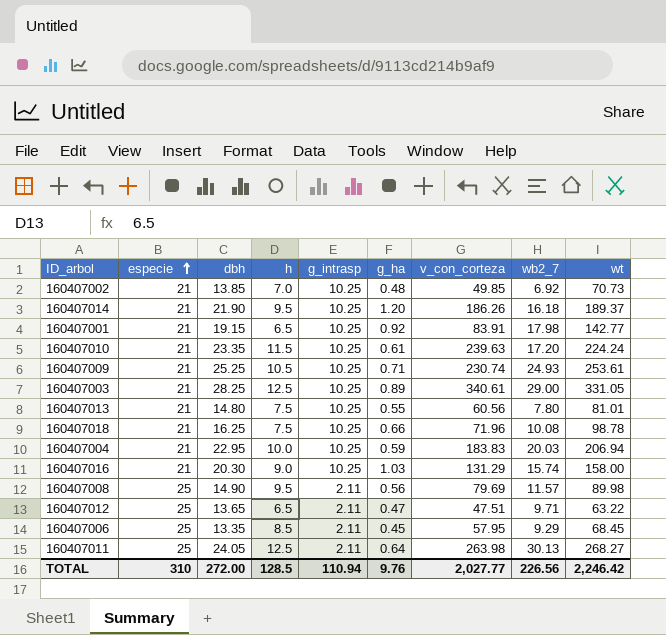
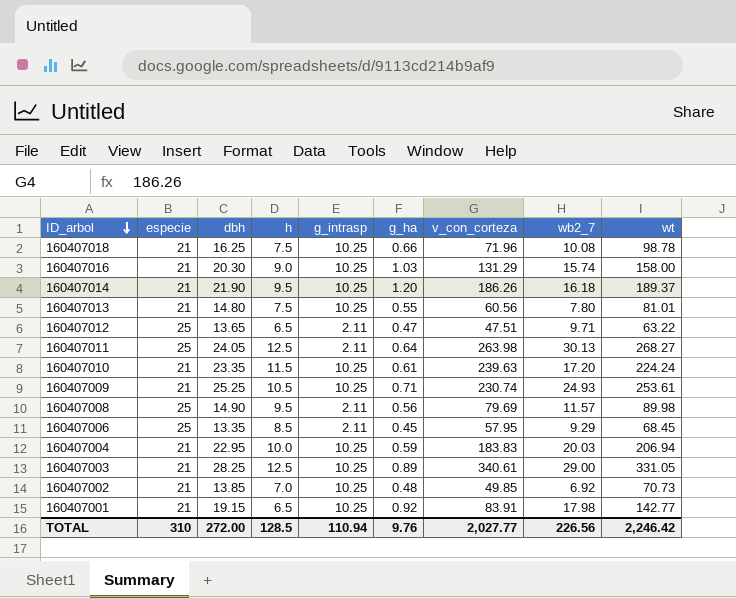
row order: especie ascending -> ID_arbol descending

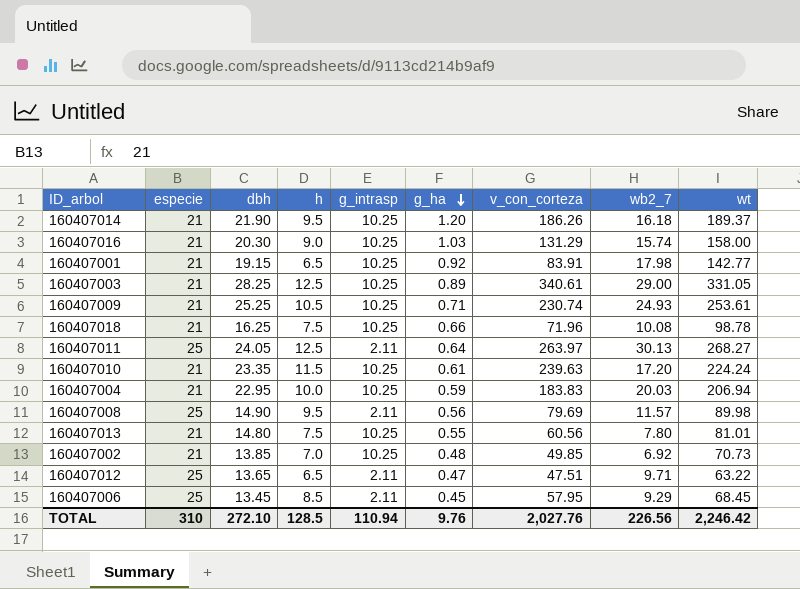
row order: ID_arbol descending -> g_ha descending
160407011 | v_con_corteza: 263.98 -> 263.97
160407006 | dbh: 13.35 -> 13.45
TOTAL | dbh: 272.00 -> 272.10
TOTAL | v_con_corteza: 2,027.77 -> 2,027.76

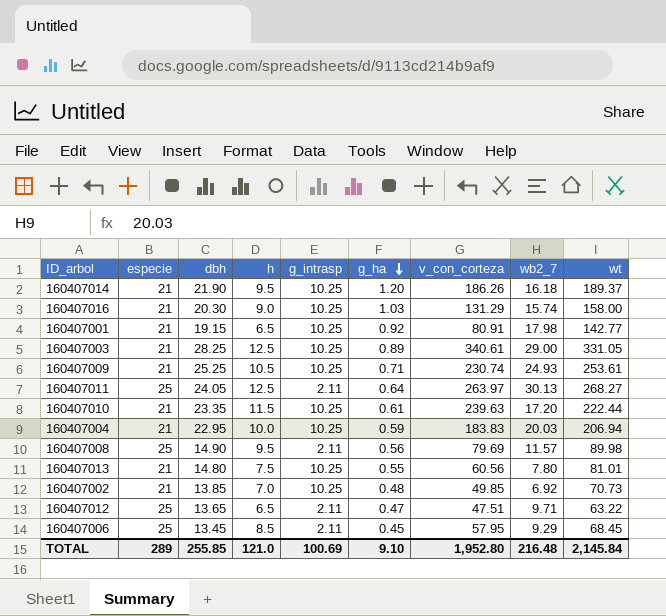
row 160407018: 21 | 16.25 | 7.5 | 10.25 | 0.66 | 71.96 | 10.08 | 98.78 -> none
160407001 | v_con_corteza: 83.91 -> 80.91
160407010 | wt: 224.24 -> 222.44
TOTAL | especie: 310 -> 289
TOTAL | dbh: 272.10 -> 255.85
TOTAL | h: 128.5 -> 121.0
TOTAL | g_intrasp: 110.94 -> 100.69
TOTAL | g_ha: 9.76 -> 9.10
TOTAL | v_con_corteza: 2,027.76 -> 1,952.80
TOTAL | wb2_7: 226.56 -> 216.48
TOTAL | wt: 2,246.42 -> 2,145.84

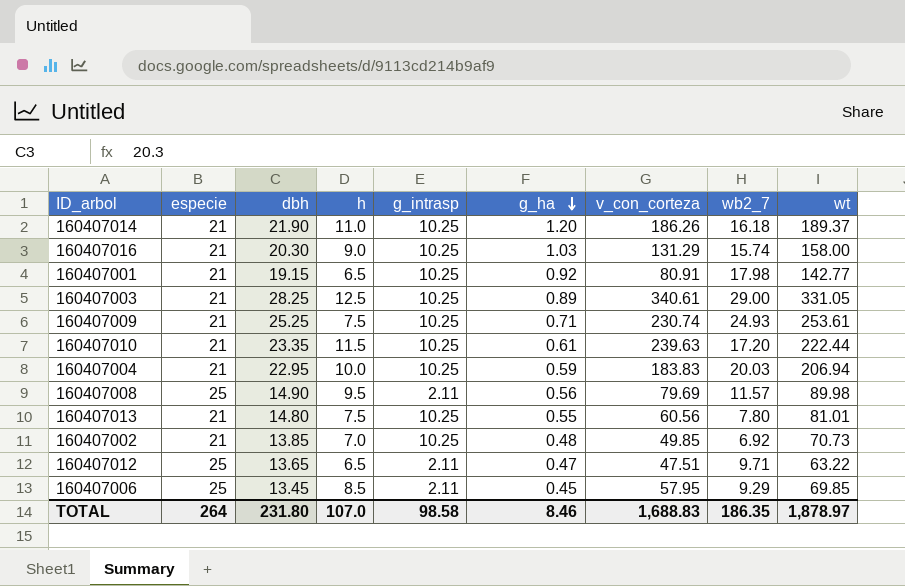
row 160407011: 25 | 24.05 | 12.5 | 2.11 | 0.64 | 263.97 | 30.13 | 268.27 -> none
160407014 | h: 9.5 -> 11.0
160407009 | h: 10.5 -> 7.5
160407006 | wt: 68.45 -> 69.85
TOTAL | especie: 289 -> 264
TOTAL | dbh: 255.85 -> 231.80
TOTAL | h: 121.0 -> 107.0
TOTAL | g_intrasp: 100.69 -> 98.58
TOTAL | g_ha: 9.10 -> 8.46
TOTAL | v_con_corteza: 1,952.80 -> 1,688.83
TOTAL | wb2_7: 216.48 -> 186.35
TOTAL | wt: 2,145.84 -> 1,878.97

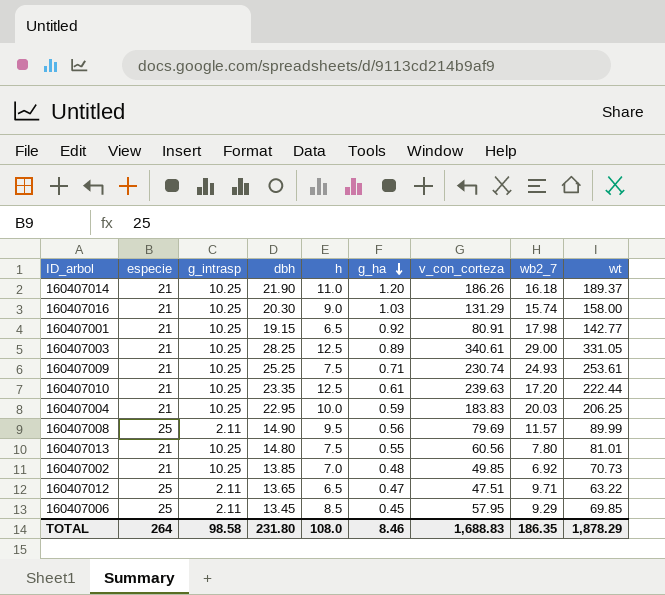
column g_intrasp | position: 5 -> 3
160407010 | h: 11.5 -> 12.5
160407004 | wt: 206.94 -> 206.25
160407008 | wt: 89.98 -> 89.99
TOTAL | h: 107.0 -> 108.0
TOTAL | wt: 1,878.97 -> 1,878.29

